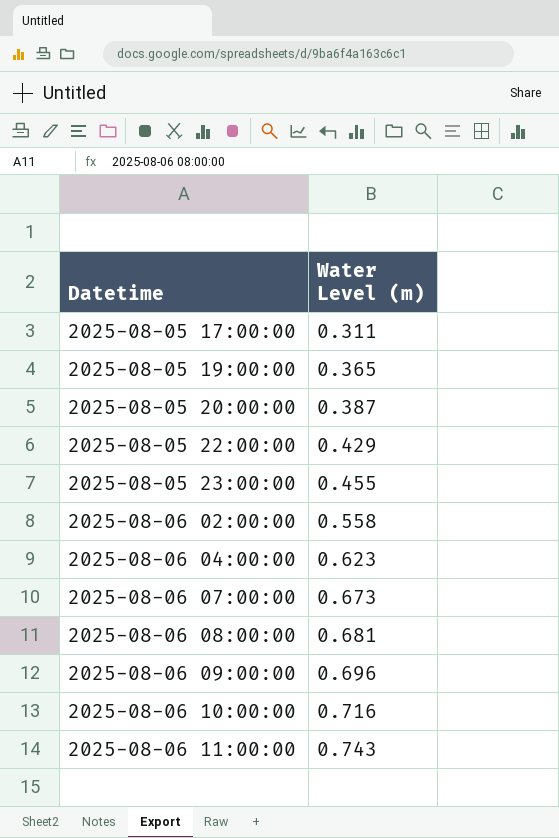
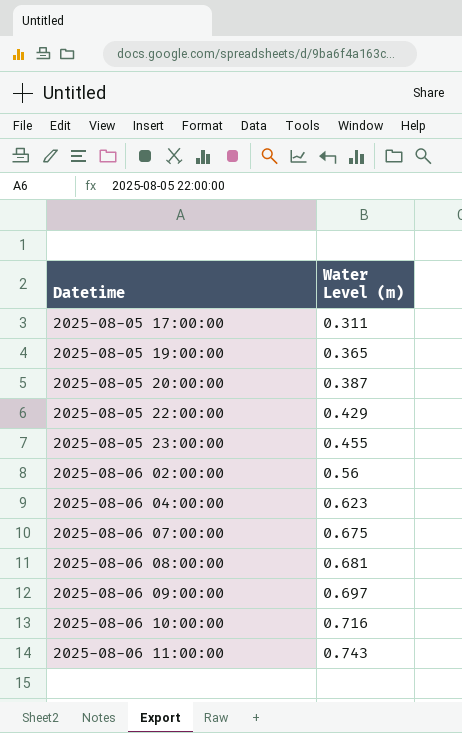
2025-08-06 02:00:00 | Water Level (m): 0.558 -> 0.56
2025-08-06 07:00:00 | Water Level (m): 0.673 -> 0.675
2025-08-06 09:00:00 | Water Level (m): 0.696 -> 0.697

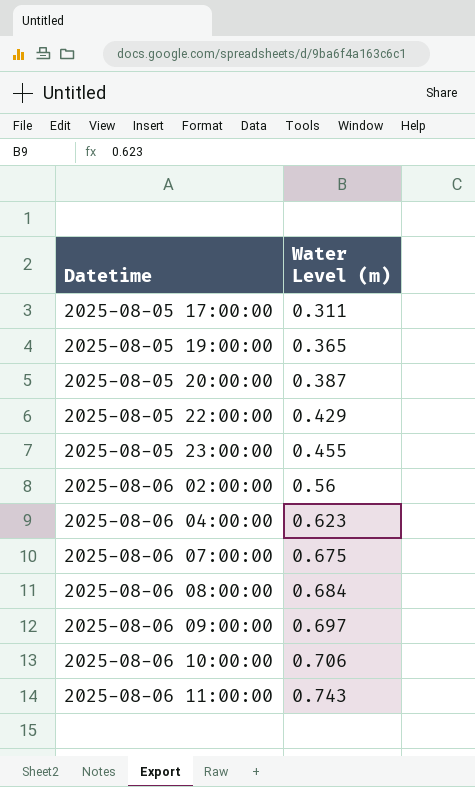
2025-08-06 08:00:00 | Water Level (m): 0.681 -> 0.684
2025-08-06 10:00:00 | Water Level (m): 0.716 -> 0.706

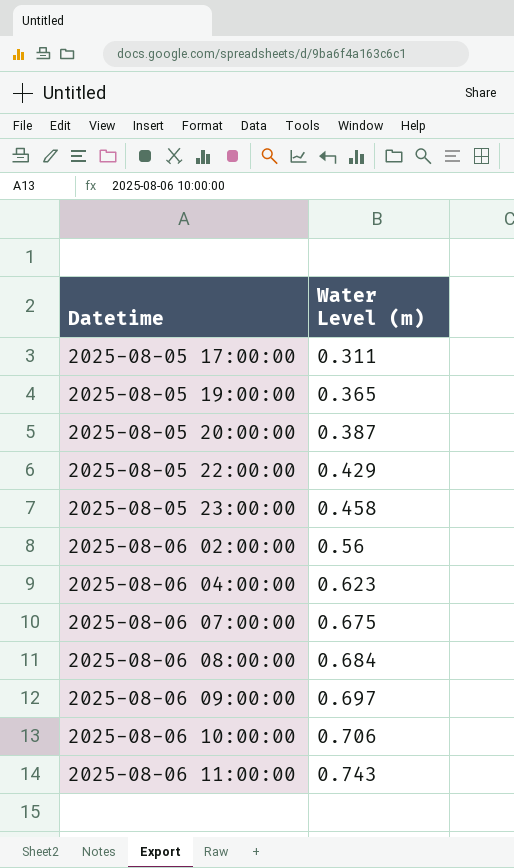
2025-08-05 23:00:00 | Water Level (m): 0.455 -> 0.458

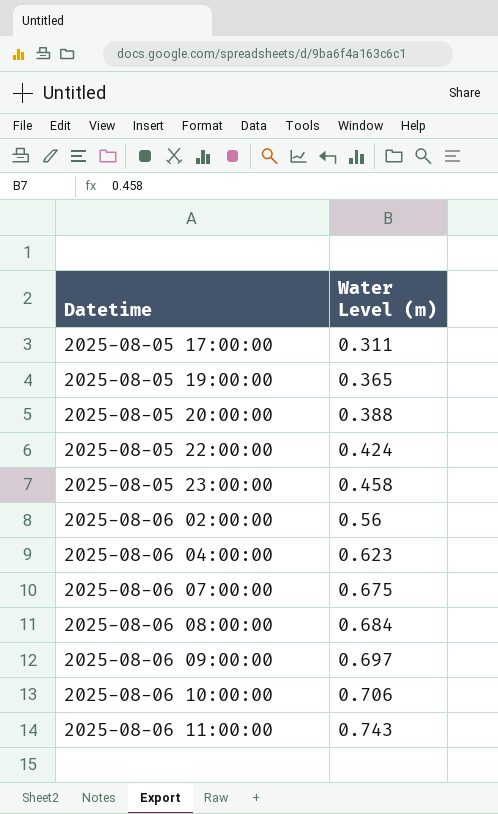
2025-08-05 20:00:00 | Water Level (m): 0.387 -> 0.388
2025-08-05 22:00:00 | Water Level (m): 0.429 -> 0.424

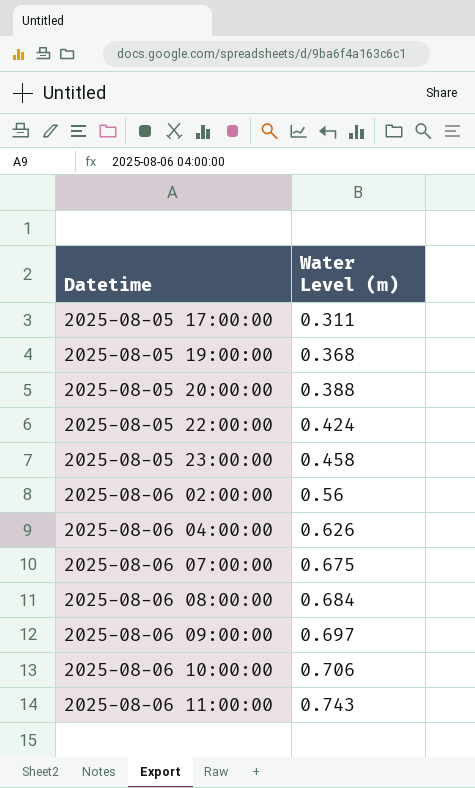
2025-08-05 19:00:00 | Water Level (m): 0.365 -> 0.368
2025-08-06 04:00:00 | Water Level (m): 0.623 -> 0.626

